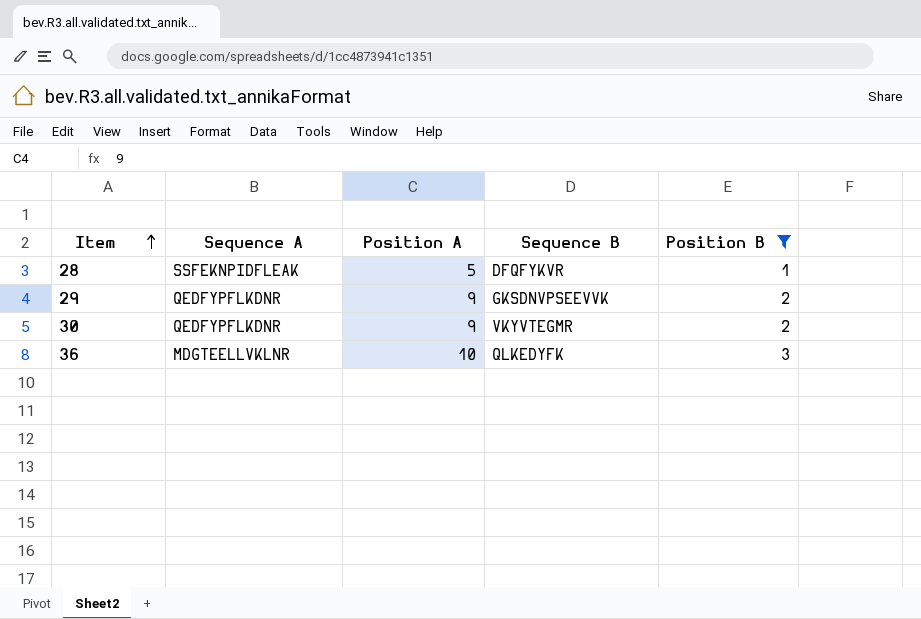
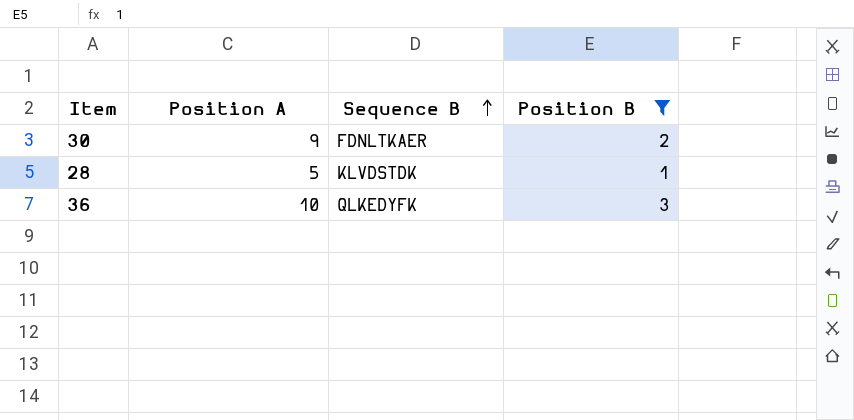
row order: Item ascending -> Sequence B ascending
column Sequence A | position: 2 -> none
row 29: QEDFYPFLKDNR | 9 | GKSDNVPSEEVVK | 2 -> none
30 | Sequence B: VKYVTEGMR -> FDNLTKAER
28 | Sequence B: DFQFYKVR -> KLVDSTDK

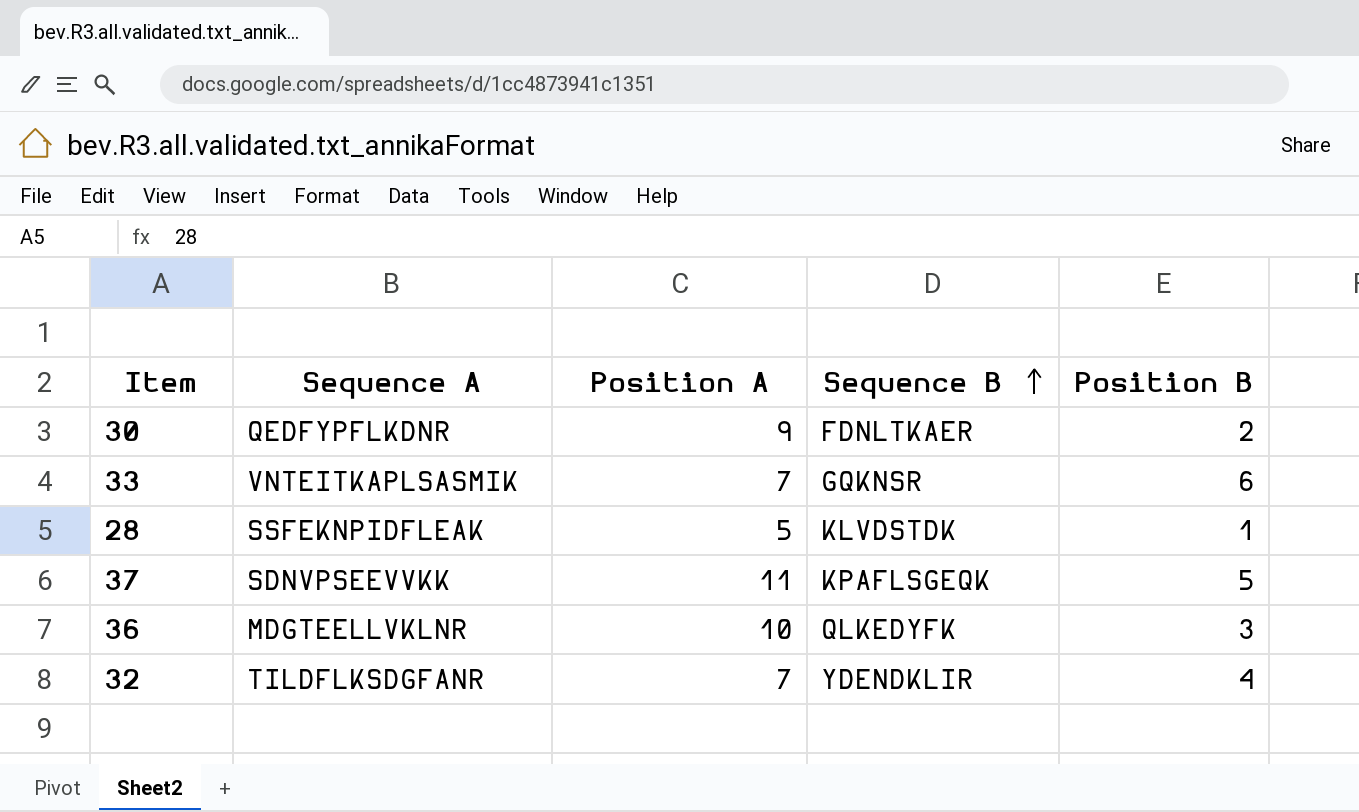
filter: Position B <= 3 -> none
column Sequence A | position: none -> 2

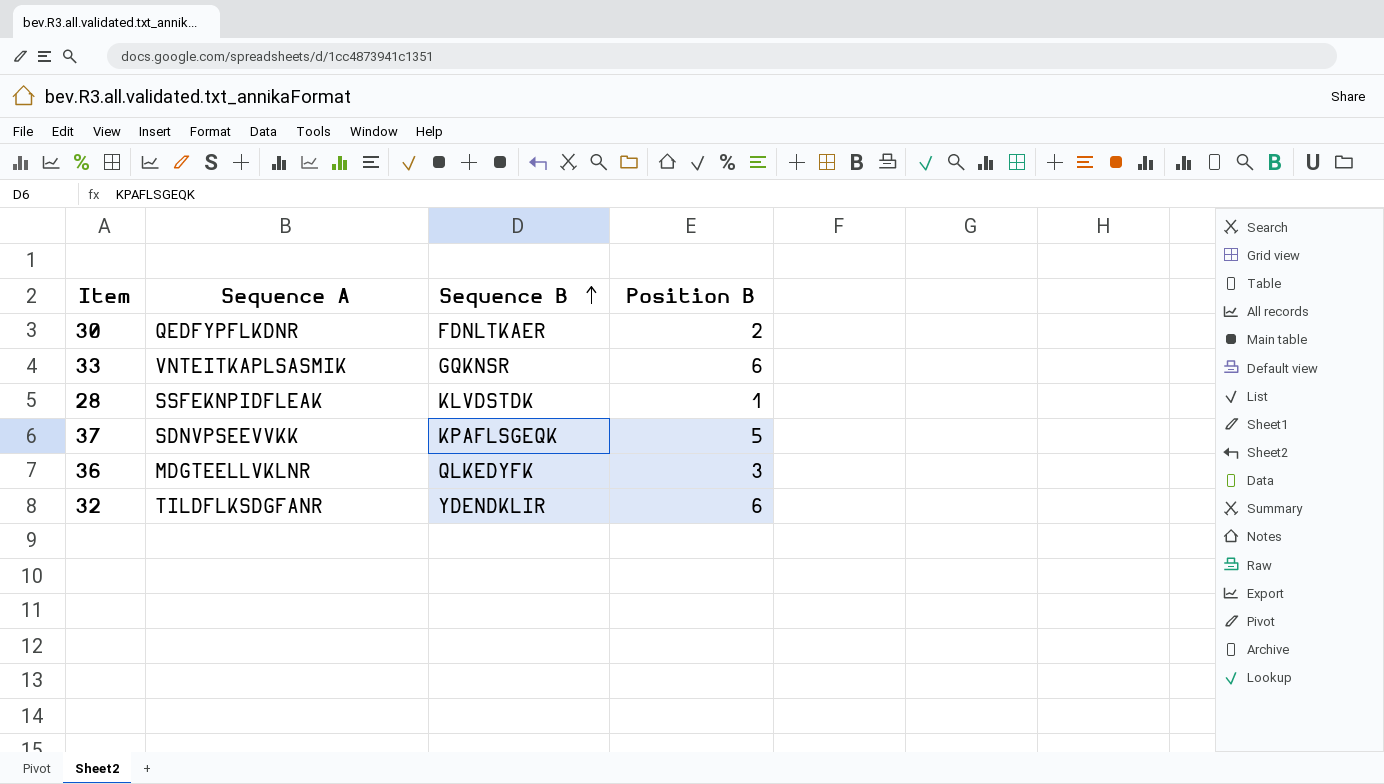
column Position A | position: 3 -> none
32 | Position B: 4 -> 6

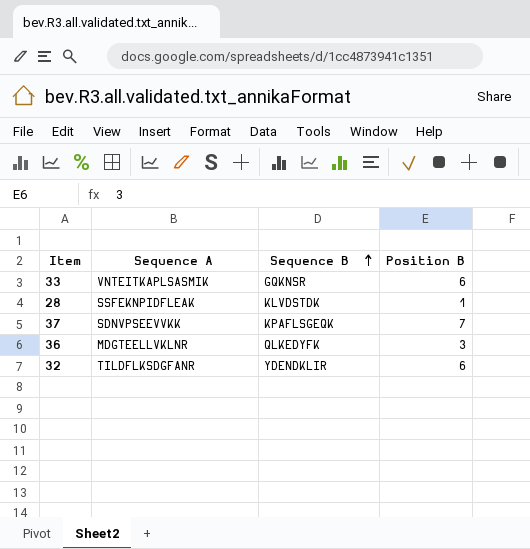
row 30: QEDFYPFLKDNR | FDNLTKAER | 2 -> none
37 | Position B: 5 -> 7

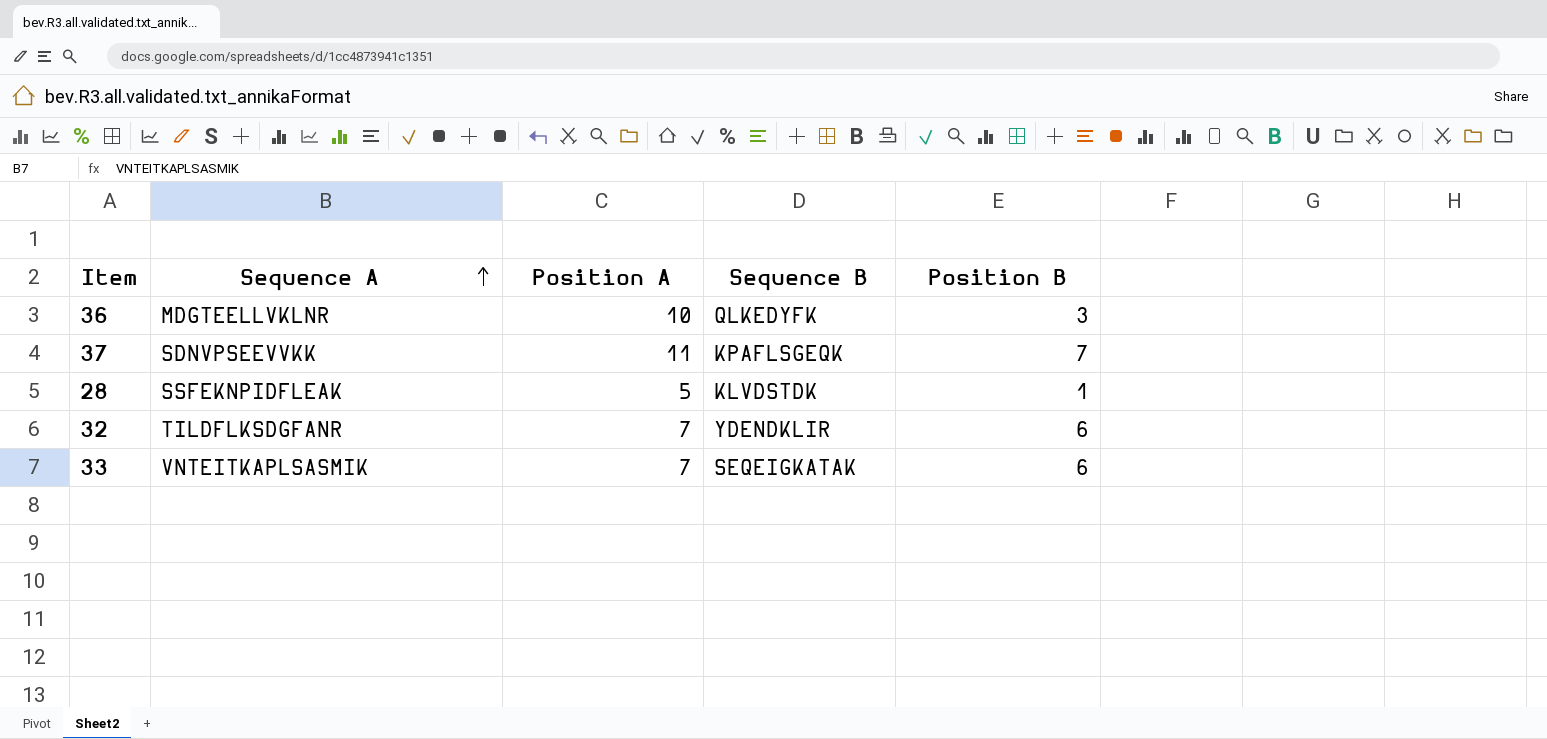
row order: Sequence B ascending -> Sequence A ascending
column Position A | position: none -> 3
33 | Sequence B: GQKNSR -> SEQEIGKATAK

